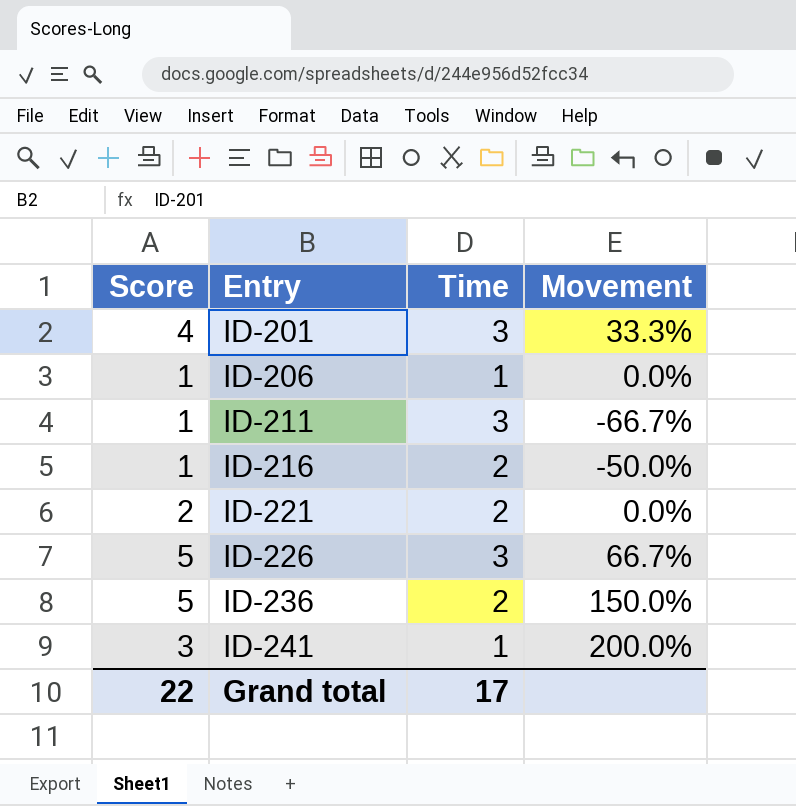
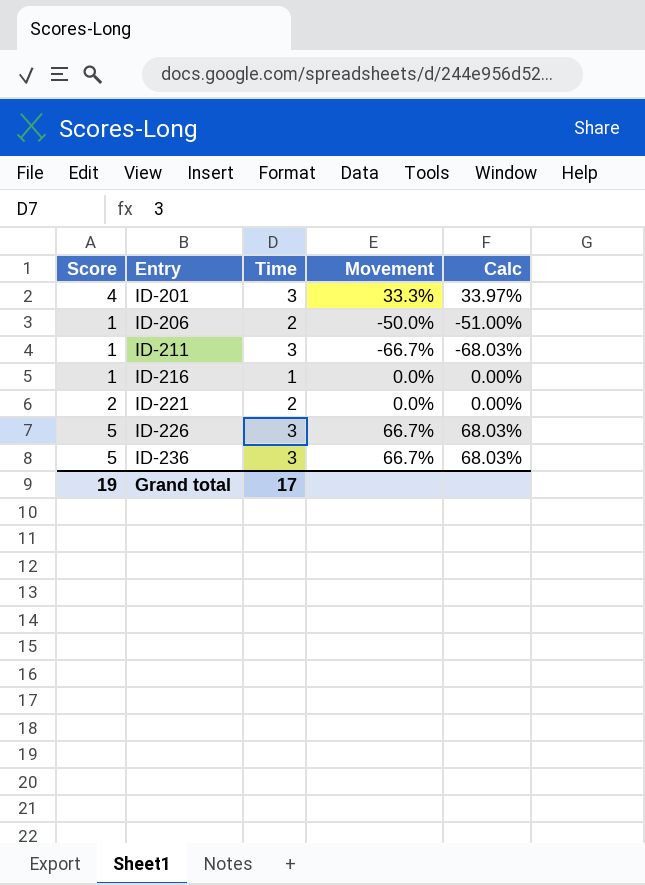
column Calc | formula: none -> [Movement] * 1.02
row ID-241: 3 | 1 | 200.0% -> none
ID-206 | Time: 1 -> 2
ID-206 | Movement: 0.0% -> -50.0%
ID-216 | Time: 2 -> 1
ID-216 | Movement: -50.0% -> 0.0%
ID-236 | Time: 2 -> 3
ID-236 | Movement: 150.0% -> 66.7%
Grand total | Score: 22 -> 19

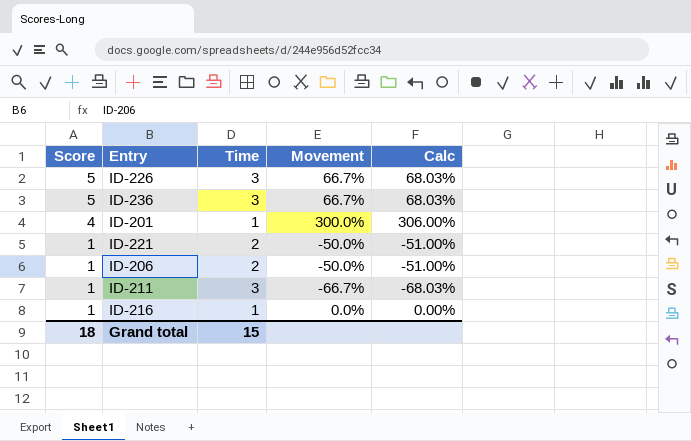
row order: Entry ascending -> Score descending
ID-201 | Time: 3 -> 1
ID-201 | Movement: 33.3% -> 300.0%
ID-201 | Calc: 33.97% -> 306.00%
ID-221 | Score: 2 -> 1
ID-221 | Movement: 0.0% -> -50.0%
ID-221 | Calc: 0.00% -> -51.00%
Grand total | Score: 19 -> 18
Grand total | Time: 17 -> 15

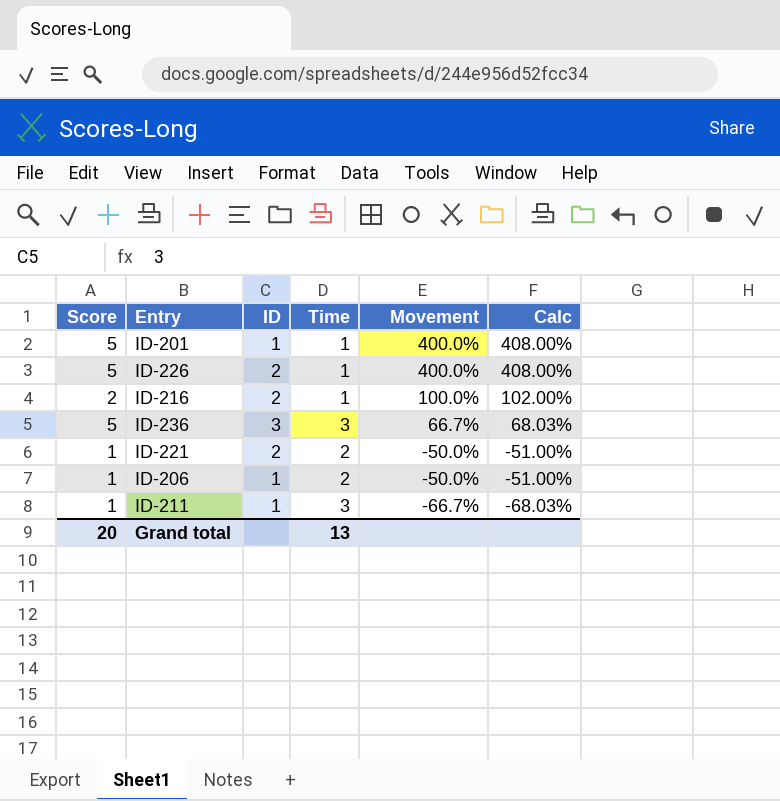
row order: Score descending -> Movement descending
column ID | position: none -> 3
ID-201 | Score: 4 -> 5
ID-201 | Movement: 300.0% -> 400.0%
ID-201 | Calc: 306.00% -> 408.00%
ID-226 | Time: 3 -> 1
ID-226 | Movement: 66.7% -> 400.0%
ID-226 | Calc: 68.03% -> 408.00%
ID-216 | Score: 1 -> 2
ID-216 | Movement: 0.0% -> 100.0%
ID-216 | Calc: 0.00% -> 102.00%
Grand total | Score: 18 -> 20
Grand total | Time: 15 -> 13

